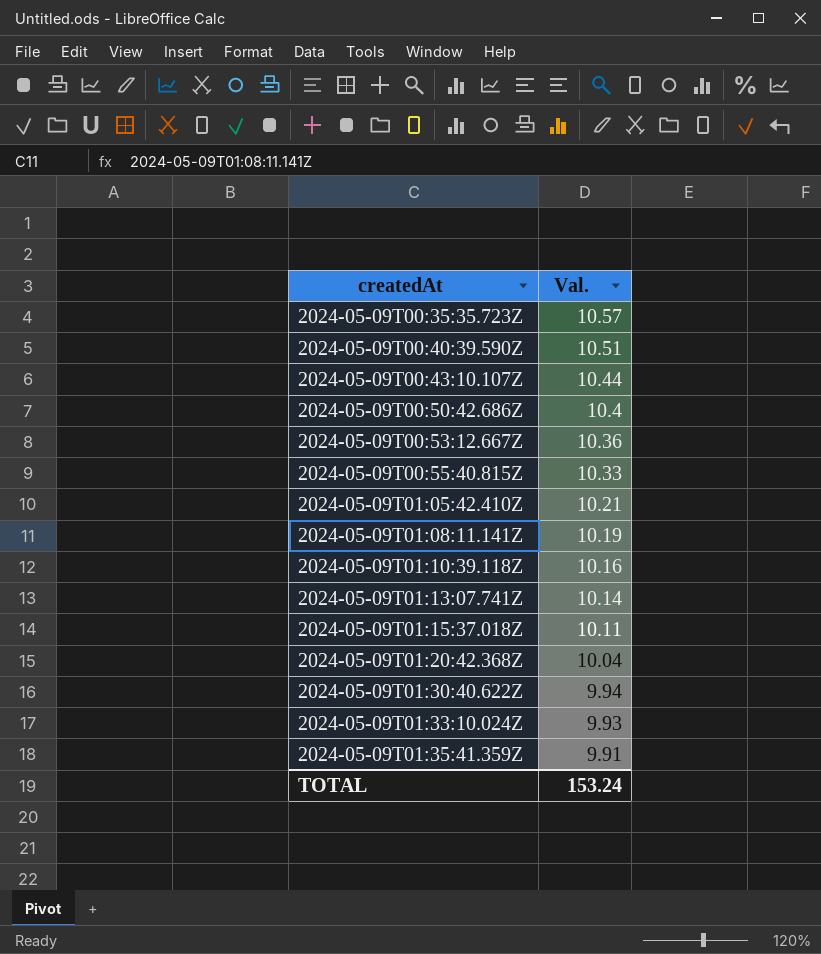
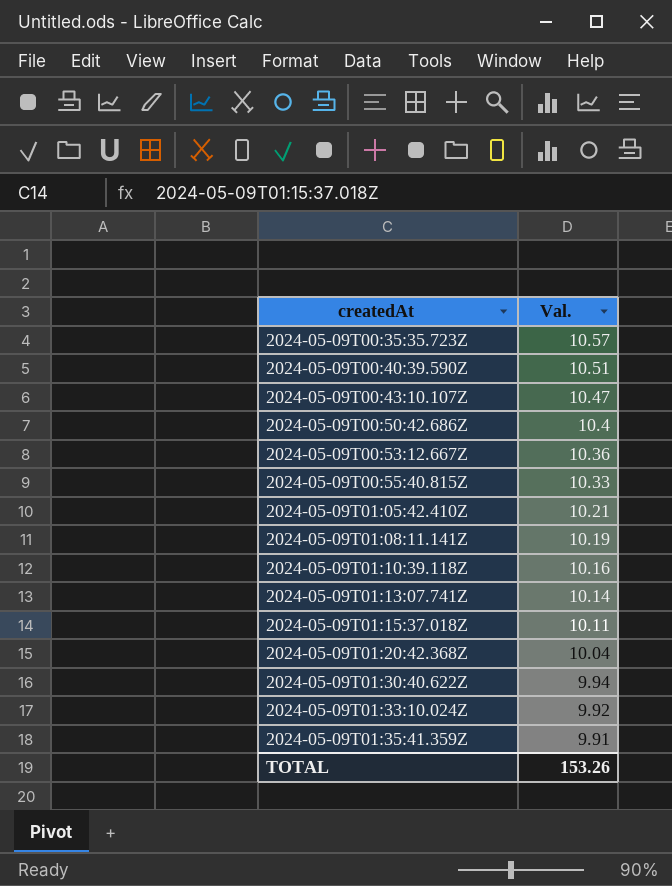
2024-05-09T00:43:10.107Z | Val.: 10.44 -> 10.47
2024-05-09T01:33:10.024Z | Val.: 9.93 -> 9.92
TOTAL | Val.: 153.24 -> 153.26

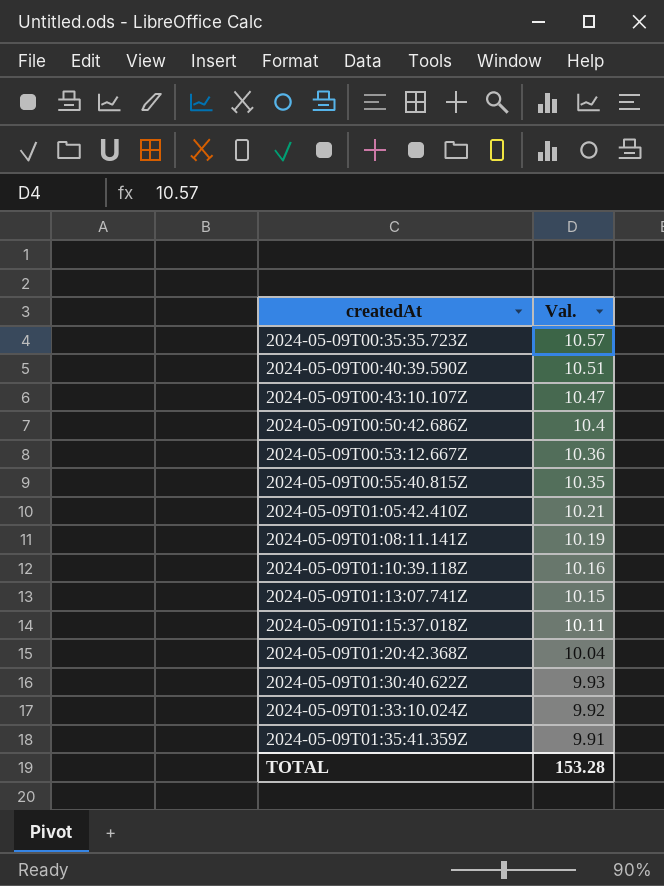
2024-05-09T00:55:40.815Z | Val.: 10.33 -> 10.35
2024-05-09T01:13:07.741Z | Val.: 10.14 -> 10.15
2024-05-09T01:30:40.622Z | Val.: 9.94 -> 9.93
TOTAL | Val.: 153.26 -> 153.28

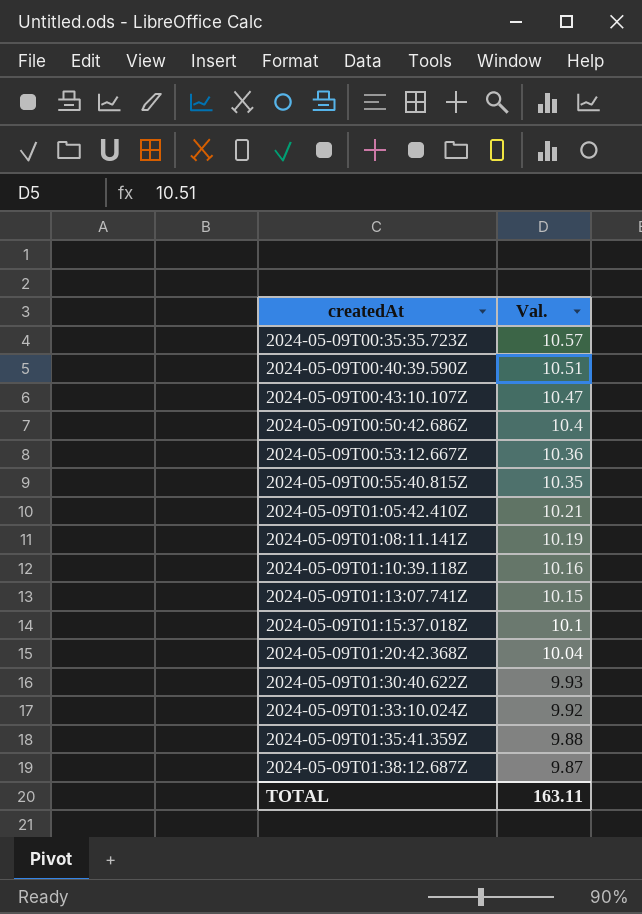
2024-05-09T01:15:37.018Z | Val.: 10.11 -> 10.1
2024-05-09T01:35:41.359Z | Val.: 9.91 -> 9.88
row 2024-05-09T01:38:12.687Z: none -> 9.87
TOTAL | Val.: 153.28 -> 163.11

